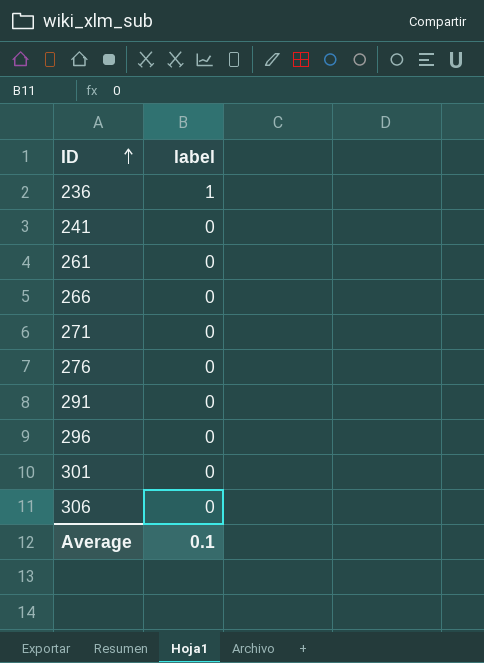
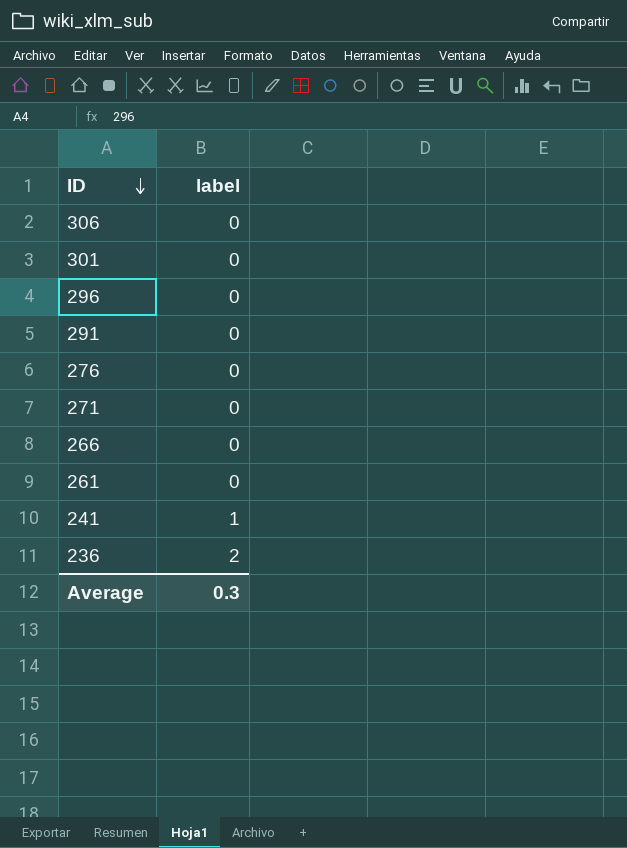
row order: ID ascending -> ID descending
241 | label: 0 -> 1
236 | label: 1 -> 2
Average | label: 0.1 -> 0.3

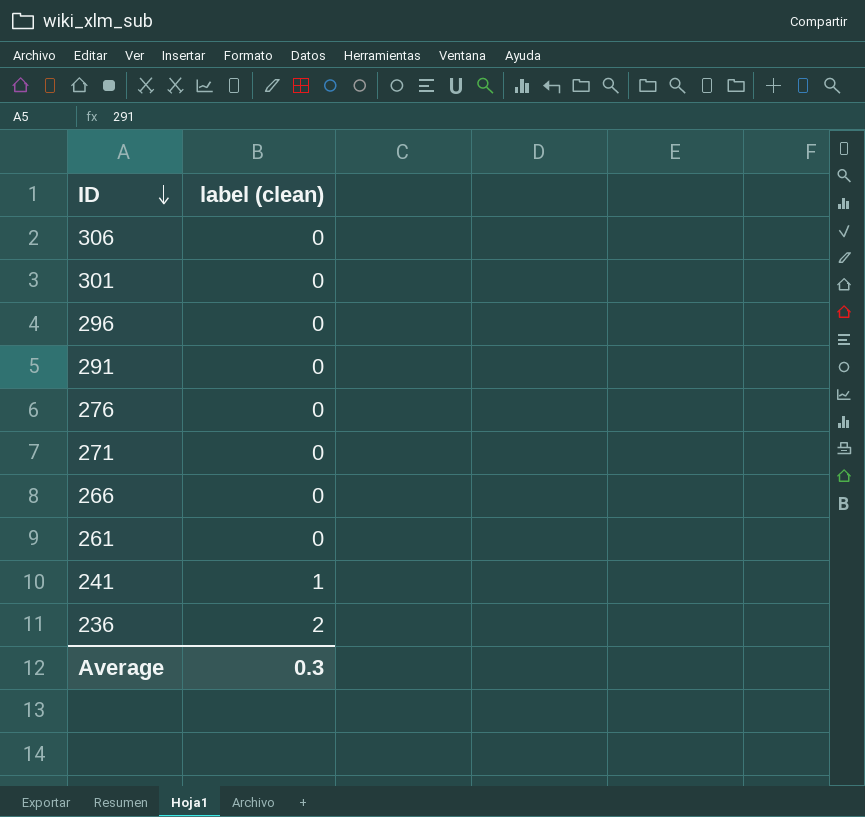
column name: label -> label (clean)

